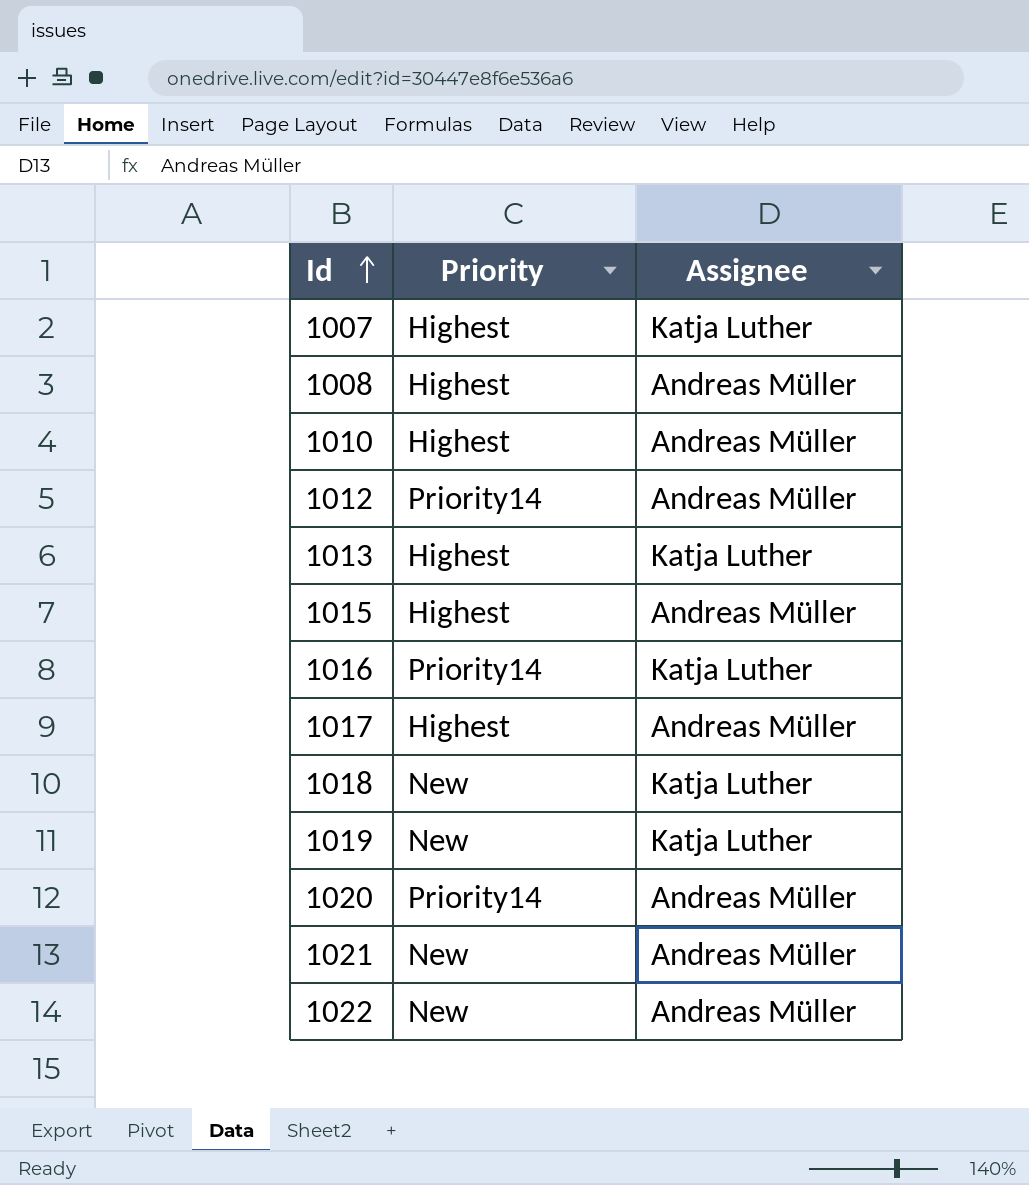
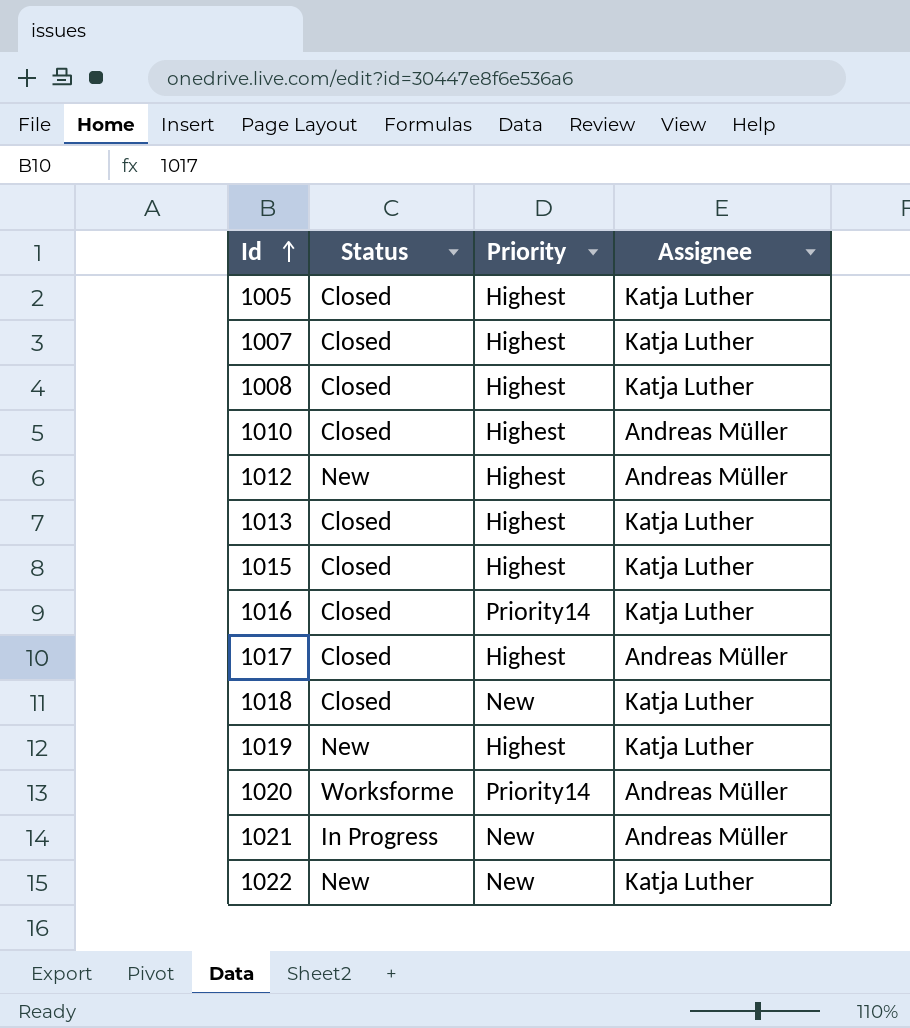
column Status | position: none -> 2
row 1005: none -> Closed | Highest | Katja Luther
1008 | Assignee: Andreas Müller -> Katja Luther
1012 | Priority: Priority14 -> Highest
1015 | Assignee: Andreas Müller -> Katja Luther
1019 | Priority: New -> Highest
1022 | Assignee: Andreas Müller -> Katja Luther

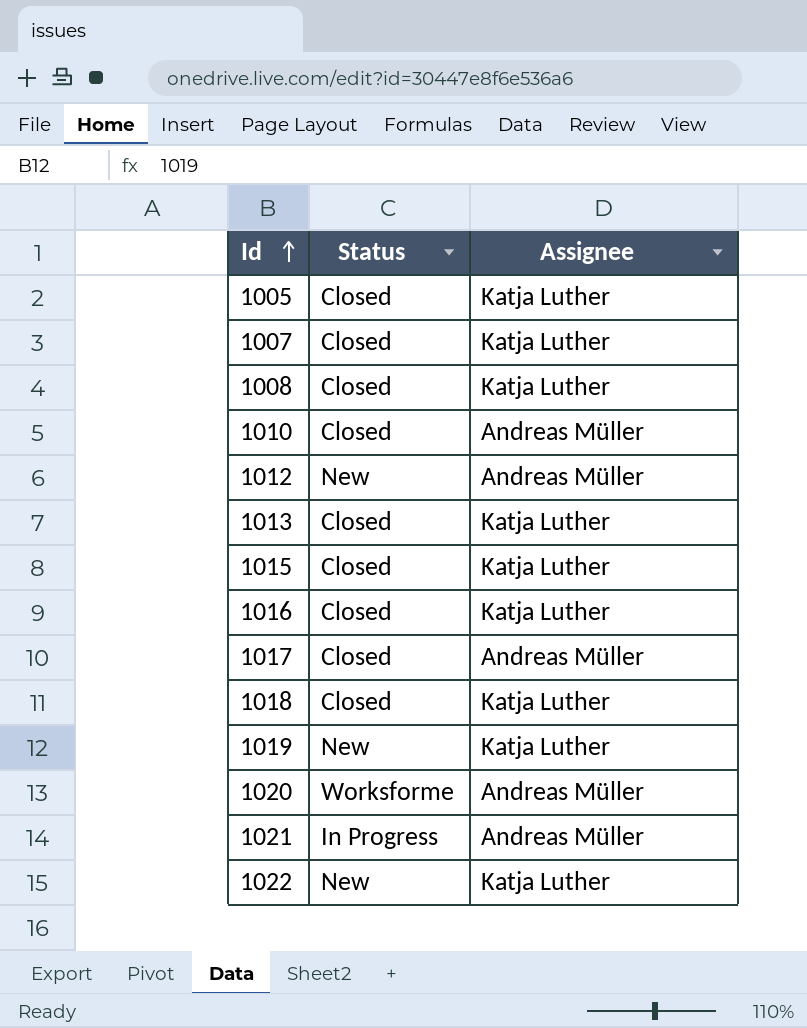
column Priority | position: 3 -> none

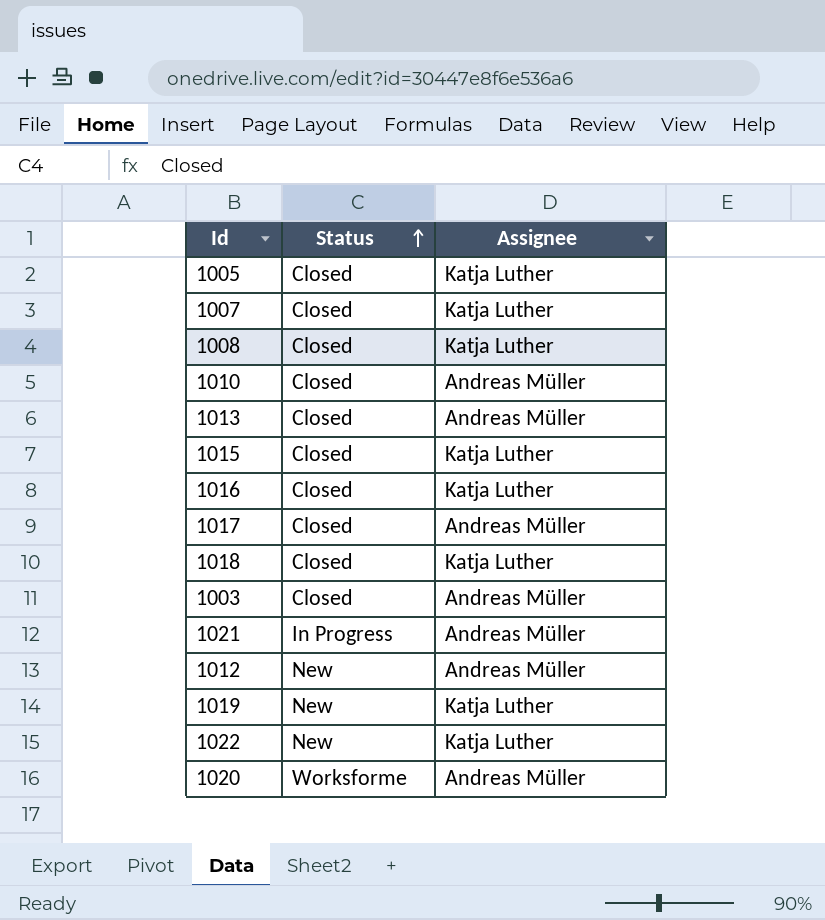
row order: Id ascending -> Status ascending
1013 | Assignee: Katja Luther -> Andreas Müller
row 1003: none -> Closed | Andreas Müller

